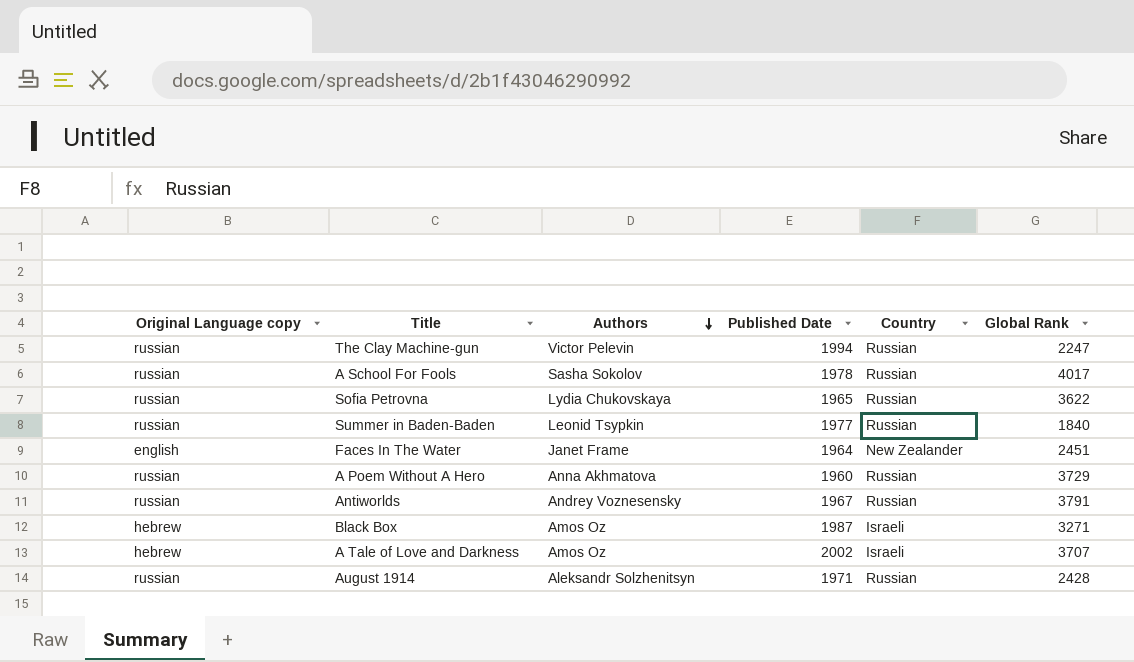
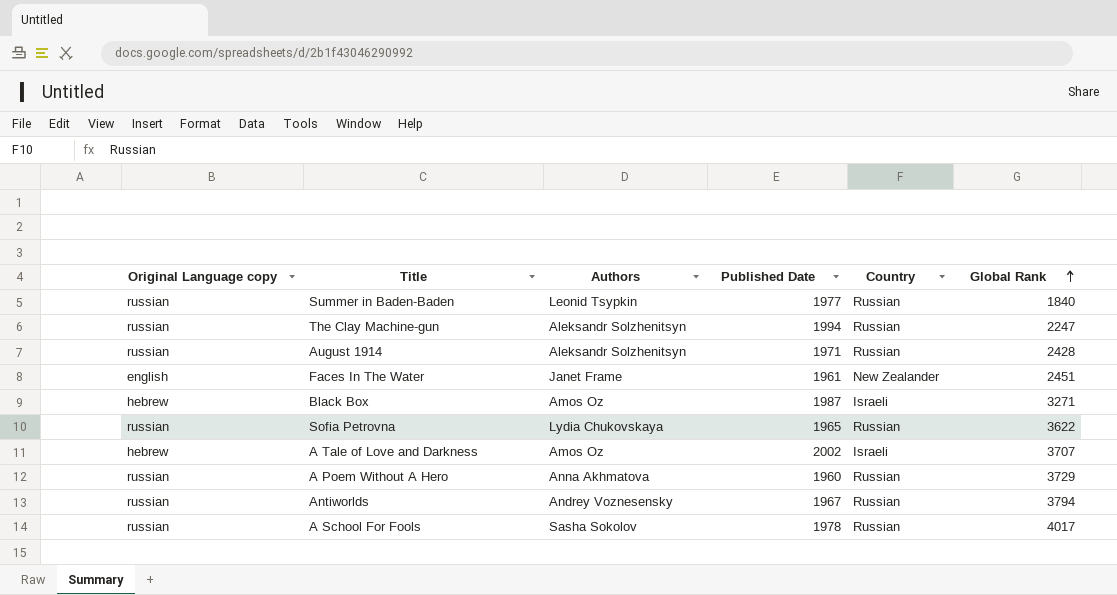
row order: Authors descending -> Global Rank ascending
The Clay Machine-gun | Authors: Victor Pelevin -> Aleksandr Solzhenitsyn
Faces In The Water | Published Date: 1964 -> 1961
Antiworlds | Global Rank: 3791 -> 3794

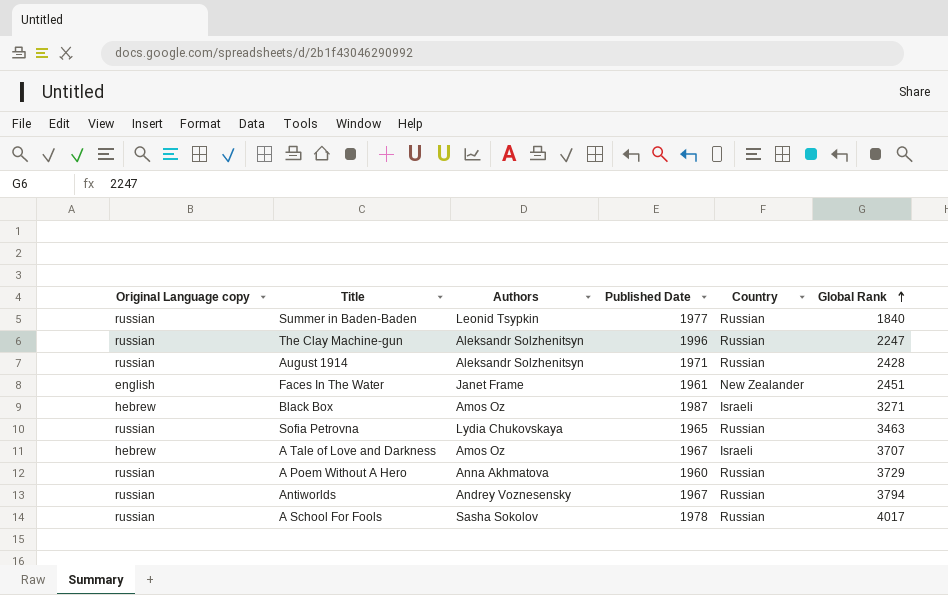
The Clay Machine-gun | Published Date: 1994 -> 1996
Sofia Petrovna | Global Rank: 3622 -> 3463
A Tale of Love and Darkness | Published Date: 2002 -> 1967

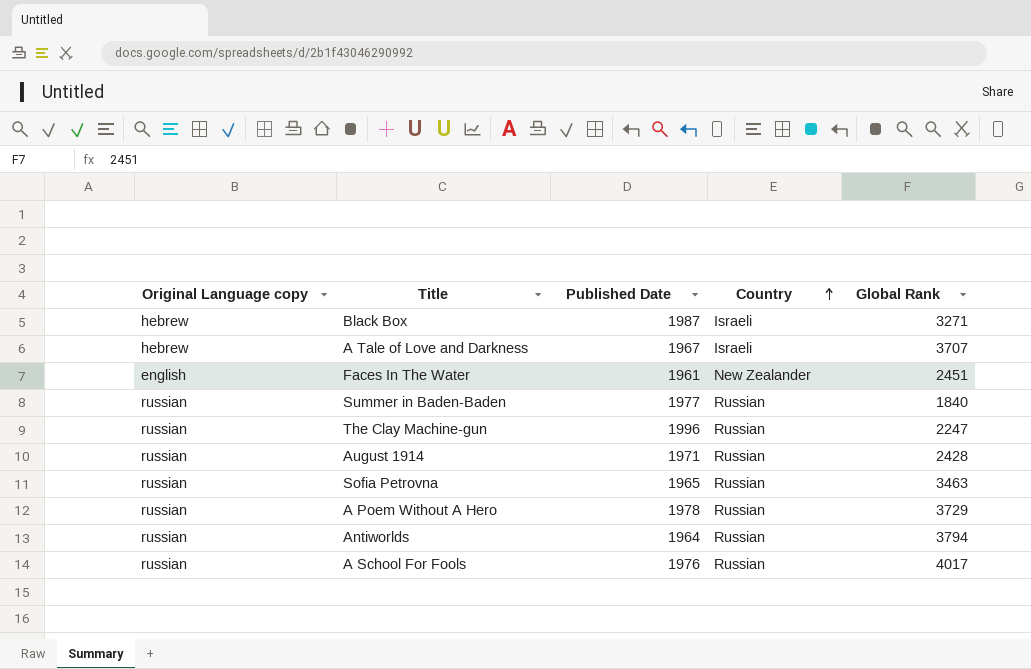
row order: Global Rank ascending -> Country ascending
column Authors | position: 3 -> none
A Poem Without A Hero | Published Date: 1960 -> 1978
Antiworlds | Published Date: 1967 -> 1964
A School For Fools | Published Date: 1978 -> 1976

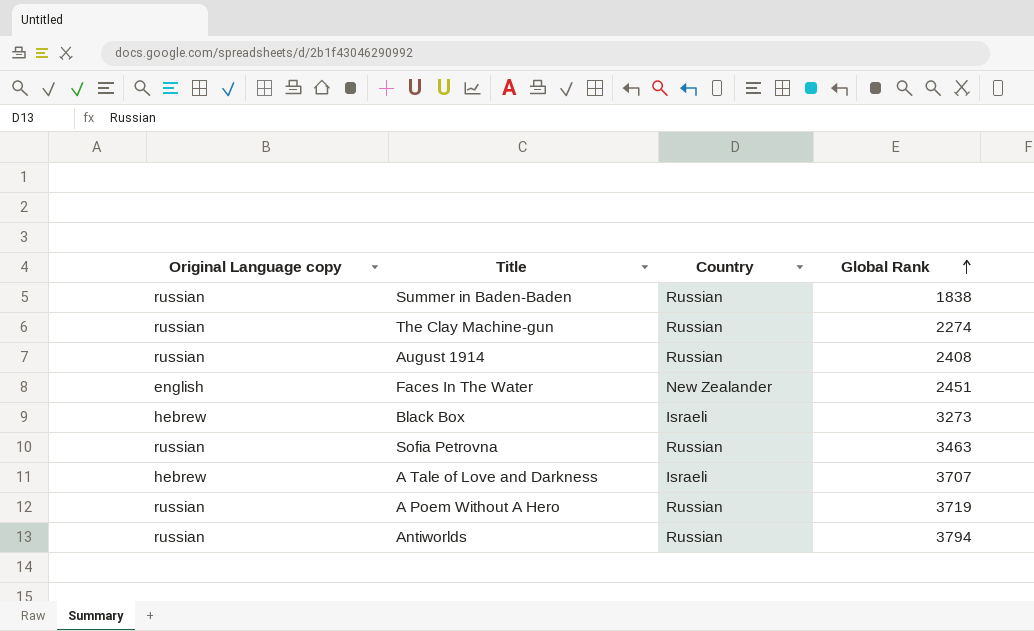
row order: Country ascending -> Global Rank ascending
column Published Date | position: 3 -> none
row A School For Fools: russian | 1976 | Russian | 4017 -> none
Summer in Baden-Baden | Global Rank: 1840 -> 1838
The Clay Machine-gun | Global Rank: 2247 -> 2274
August 1914 | Global Rank: 2428 -> 2408
Black Box | Global Rank: 3271 -> 3273
A Poem Without A Hero | Global Rank: 3729 -> 3719

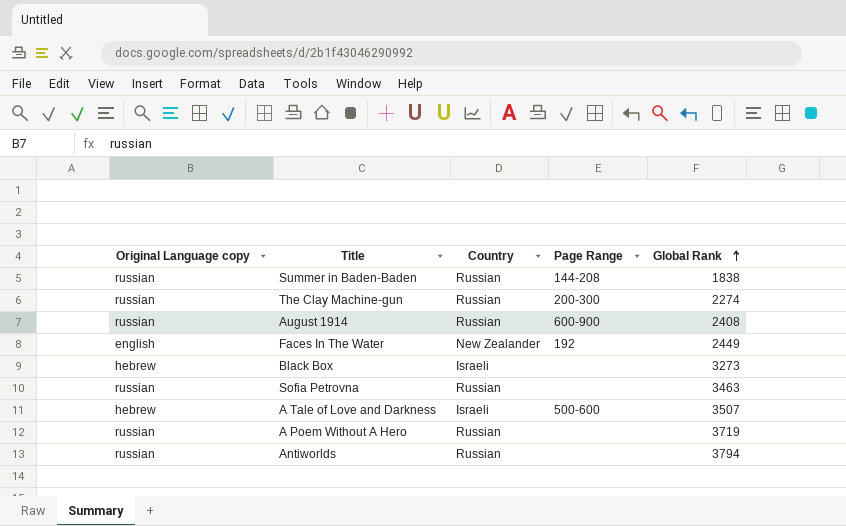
column Page Range | position: none -> 4
Faces In The Water | Global Rank: 2451 -> 2449
A Tale of Love and Darkness | Global Rank: 3707 -> 3507

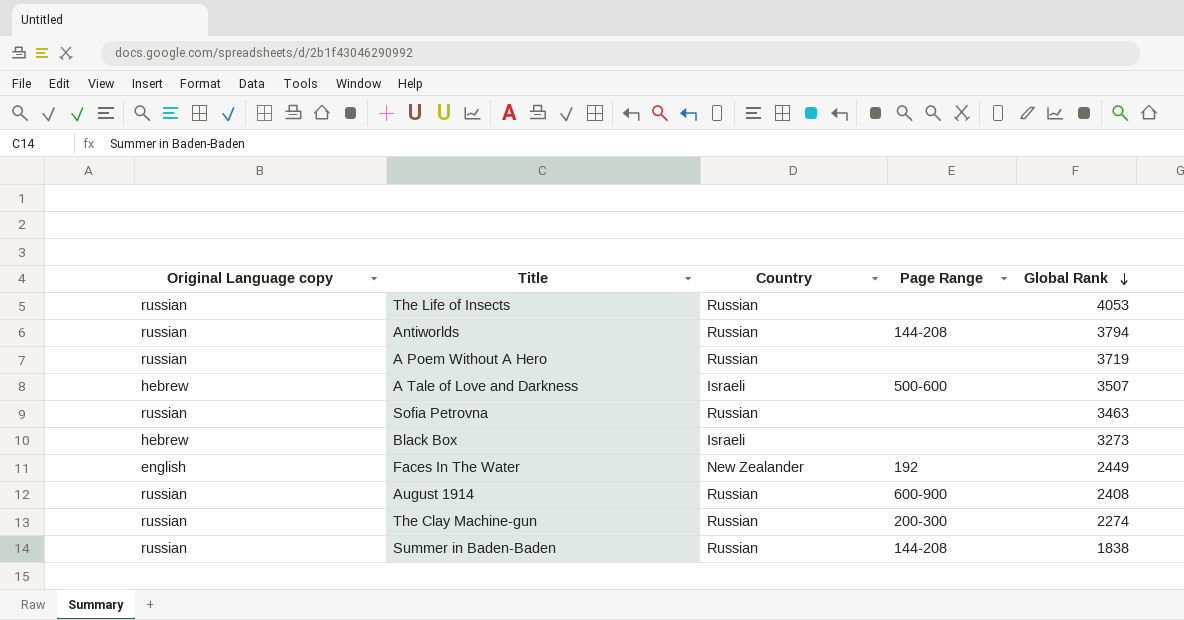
row order: Global Rank ascending -> Global Rank descending
row The Life of Insects: none -> russian | Russian | none | 4053
Antiworlds | Page Range: none -> 144-208

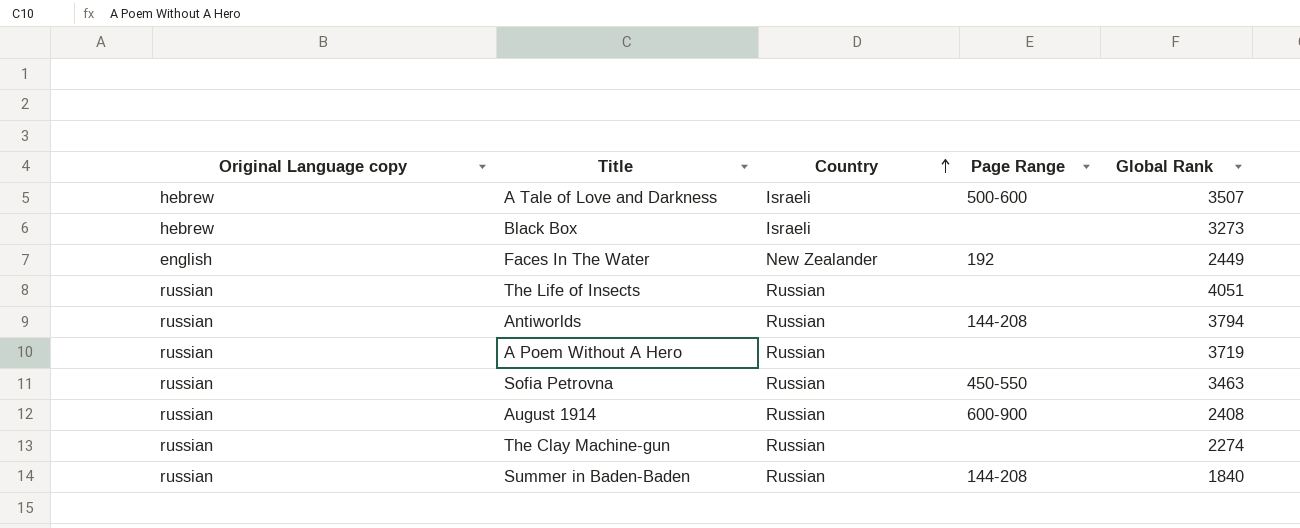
row order: Global Rank descending -> Country ascending
The Life of Insects | Global Rank: 4053 -> 4051
Sofia Petrovna | Page Range: none -> 450-550
The Clay Machine-gun | Page Range: 200-300 -> none
Summer in Baden-Baden | Global Rank: 1838 -> 1840

